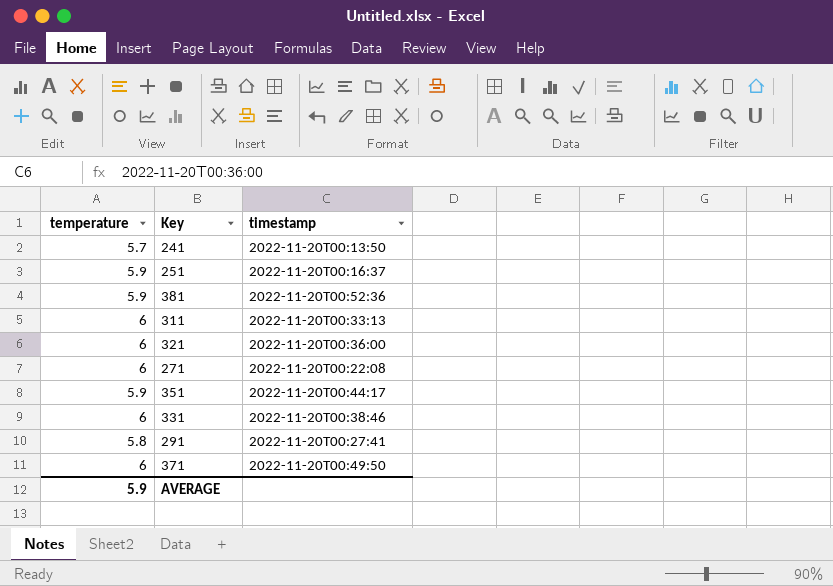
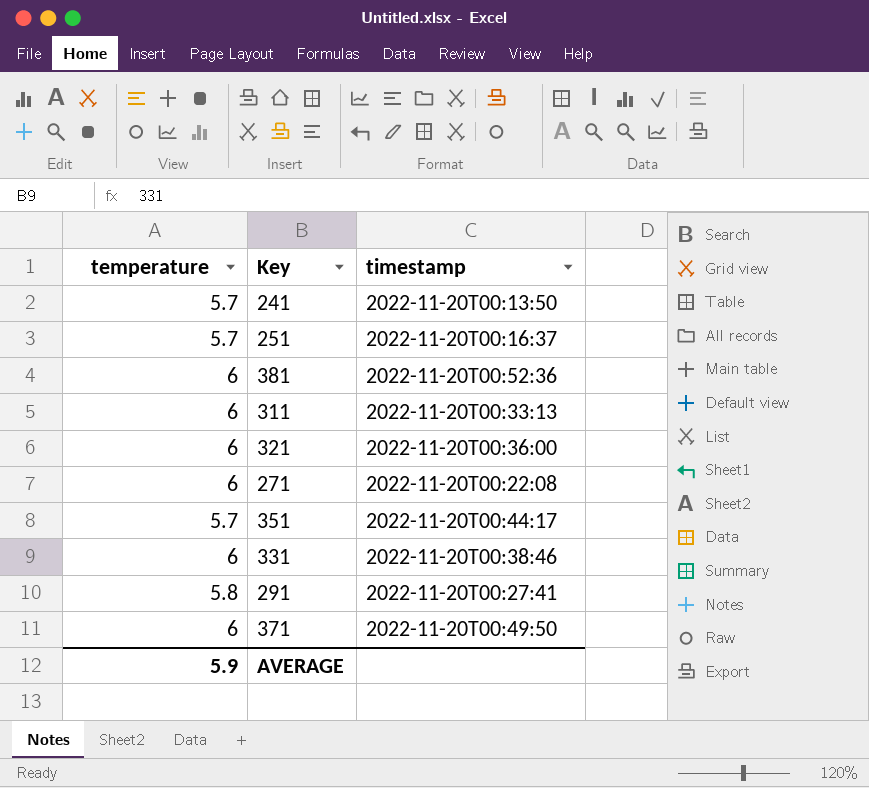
251 | temperature: 5.9 -> 5.7
381 | temperature: 5.9 -> 6
351 | temperature: 5.9 -> 5.7

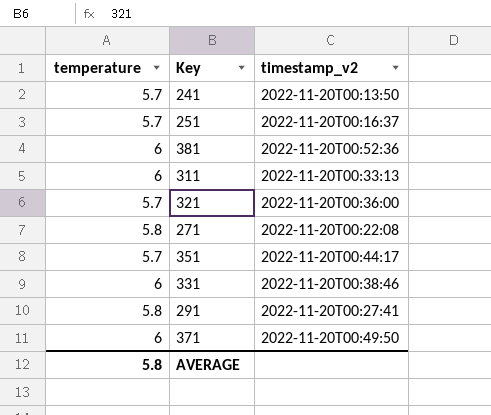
column name: timestamp -> timestamp_v2
321 | temperature: 6 -> 5.7
271 | temperature: 6 -> 5.8
AVERAGE | temperature: 5.9 -> 5.8

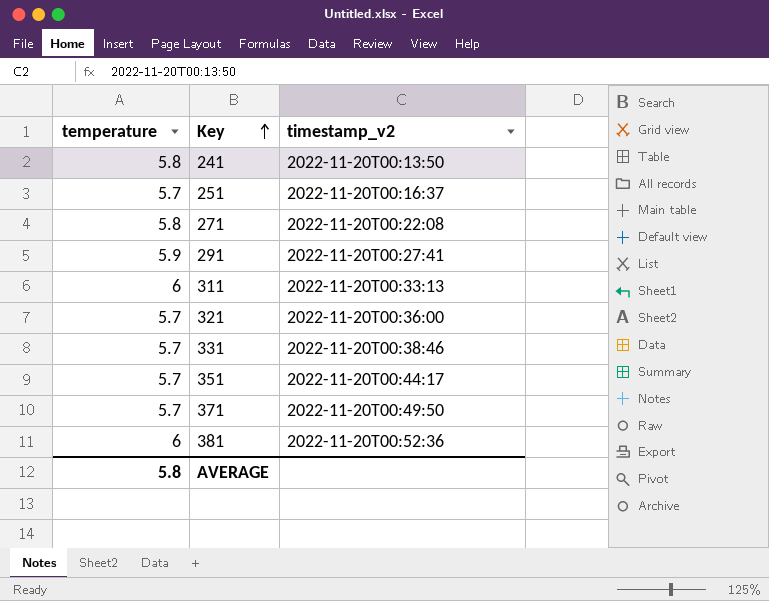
row order: none -> Key ascending
241 | temperature: 5.7 -> 5.8
291 | temperature: 5.8 -> 5.9
331 | temperature: 6 -> 5.7
371 | temperature: 6 -> 5.7

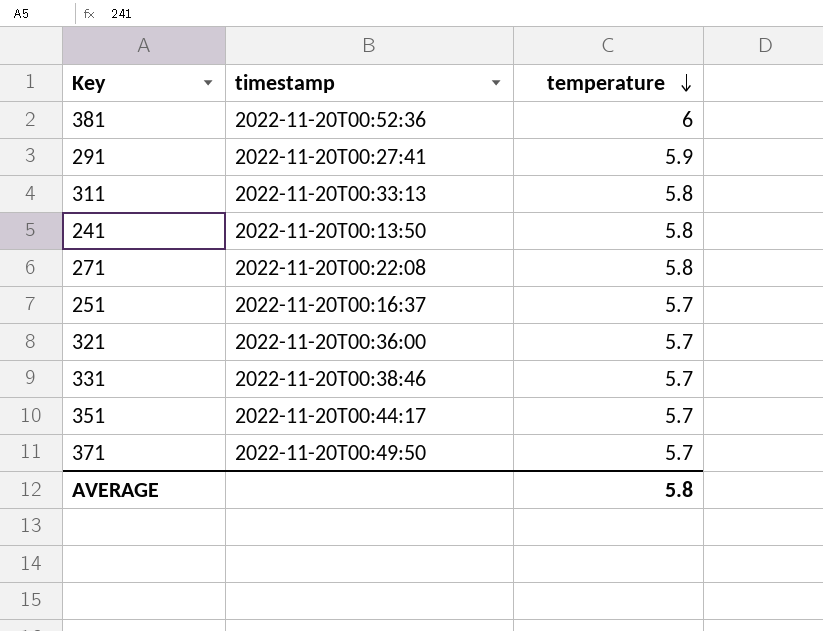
row order: Key ascending -> temperature descending
column name: timestamp_v2 -> timestamp
column temperature | position: 1 -> 3
311 | temperature: 6 -> 5.8

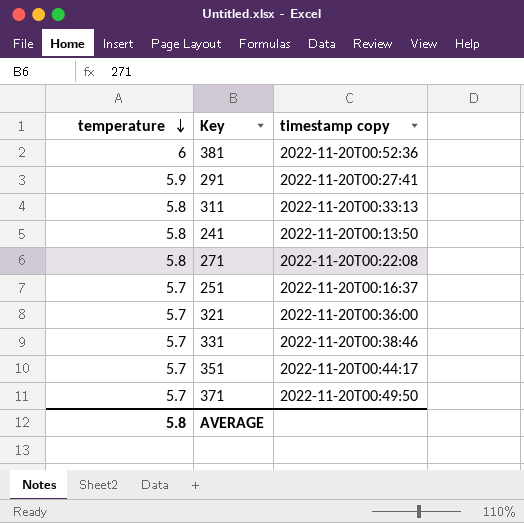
column temperature | position: 3 -> 1
column name: timestamp -> timestamp copy

